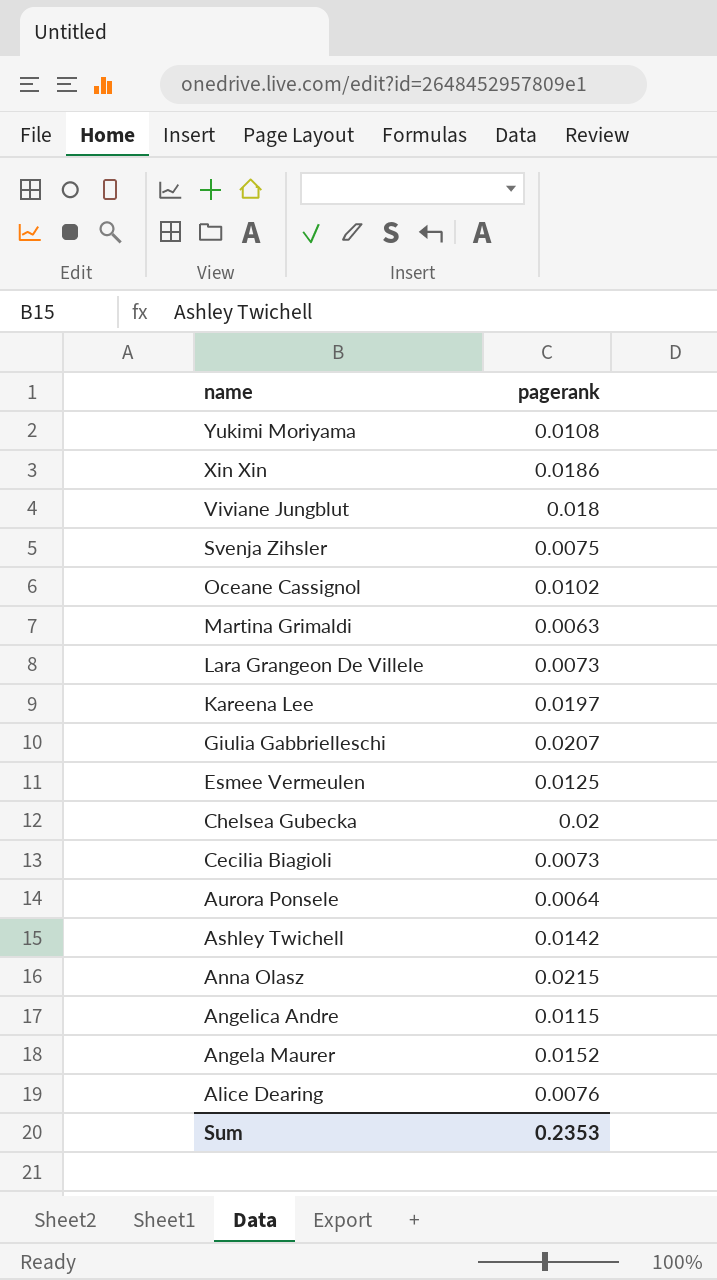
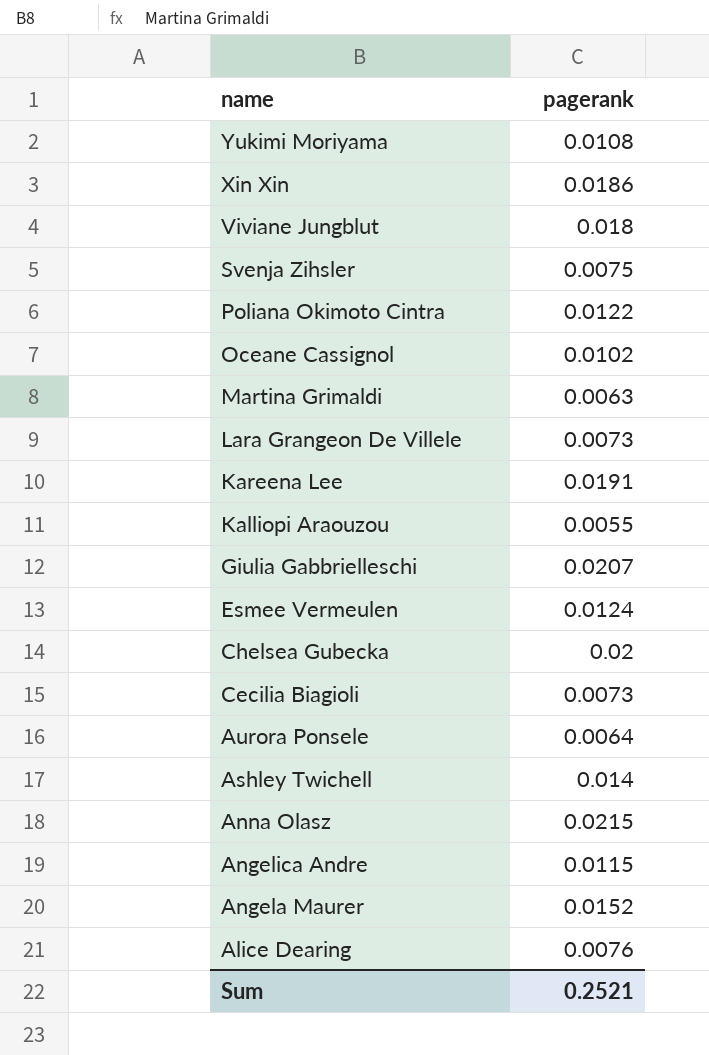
row Poliana Okimoto Cintra: none -> 0.0122
Kareena Lee | pagerank: 0.0197 -> 0.0191
row Kalliopi Araouzou: none -> 0.0055
Esmee Vermeulen | pagerank: 0.0125 -> 0.0124
Ashley Twichell | pagerank: 0.0142 -> 0.014
Sum | pagerank: 0.2353 -> 0.2521

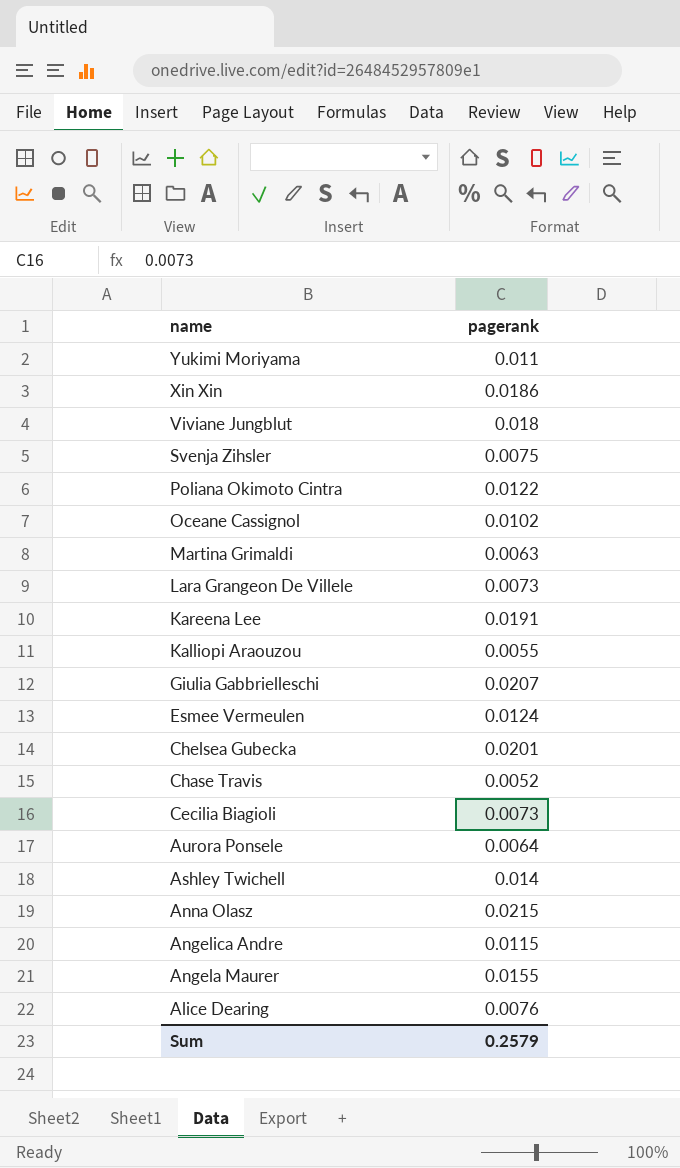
Yukimi Moriyama | pagerank: 0.0108 -> 0.011
Chelsea Gubecka | pagerank: 0.02 -> 0.0201
row Chase Travis: none -> 0.0052
Angela Maurer | pagerank: 0.0152 -> 0.0155
Sum | pagerank: 0.2521 -> 0.2579

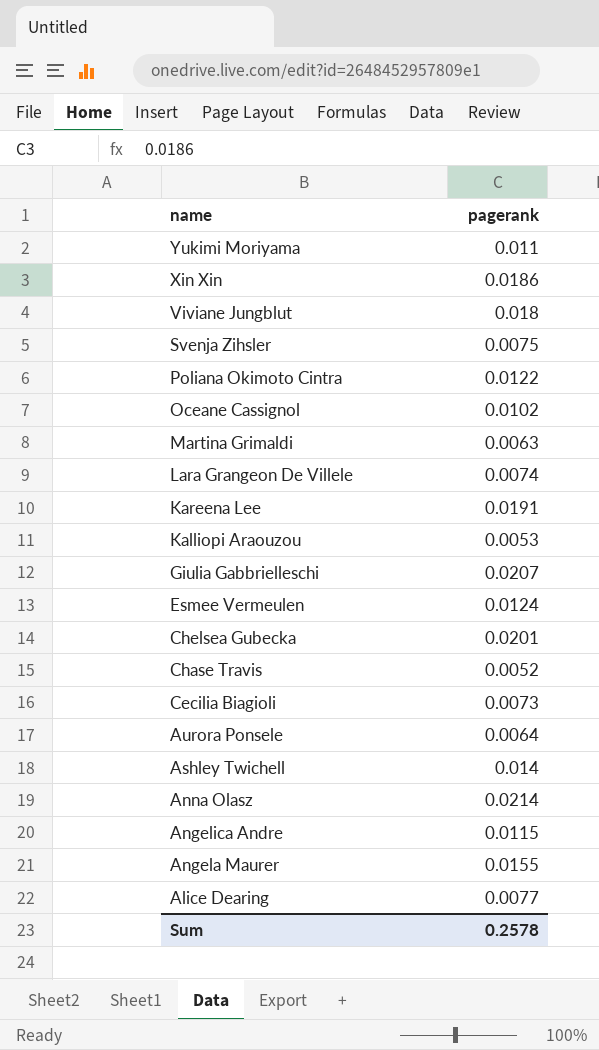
Lara Grangeon De Villele | pagerank: 0.0073 -> 0.0074
Kalliopi Araouzou | pagerank: 0.0055 -> 0.0053
Anna Olasz | pagerank: 0.0215 -> 0.0214
Alice Dearing | pagerank: 0.0076 -> 0.0077
Sum | pagerank: 0.2579 -> 0.2578

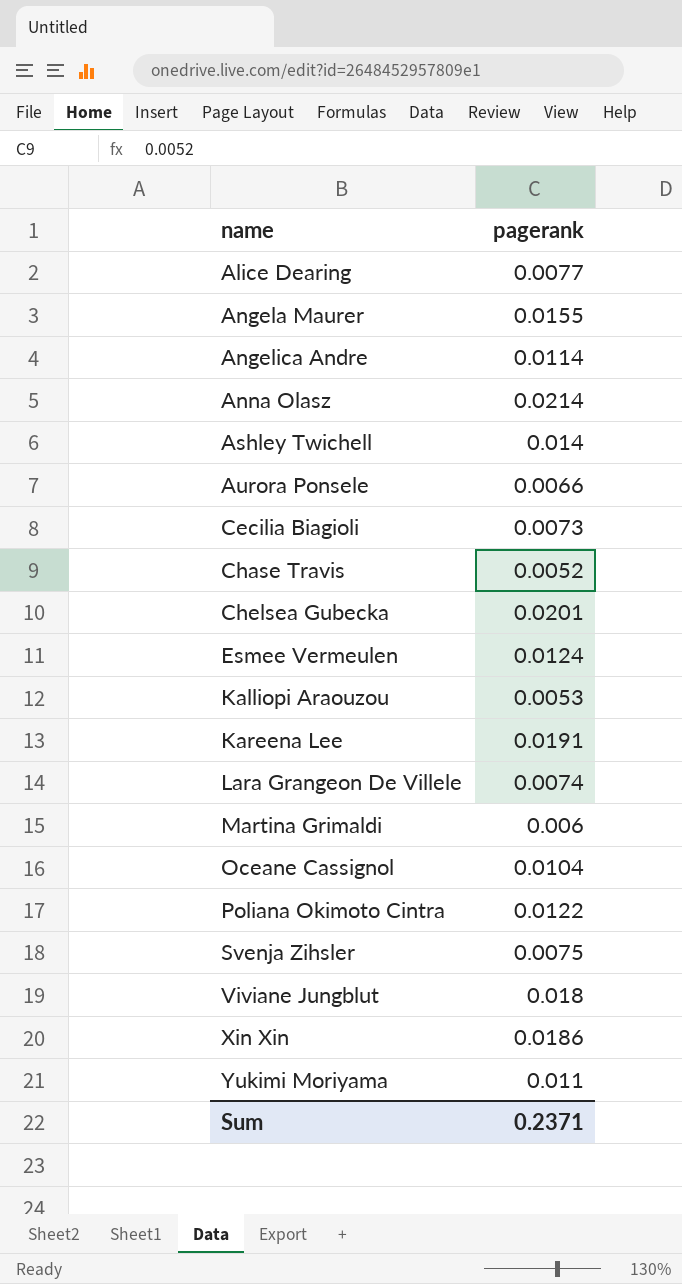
row order: name descending -> name ascending
row Giulia Gabbrielleschi: 0.0207 -> none
Angelica Andre | pagerank: 0.0115 -> 0.0114
Aurora Ponsele | pagerank: 0.0064 -> 0.0066
Martina Grimaldi | pagerank: 0.0063 -> 0.006
Oceane Cassignol | pagerank: 0.0102 -> 0.0104
Sum | pagerank: 0.2578 -> 0.2371

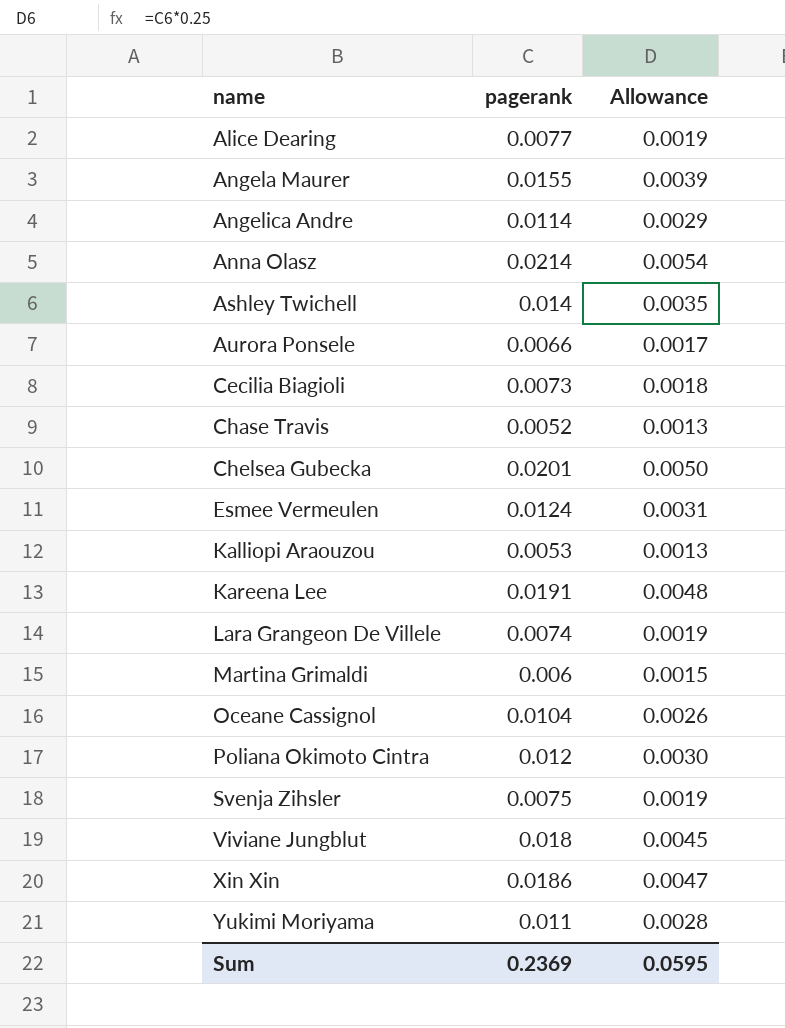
column Allowance | formula: none -> [pagerank] * 0.25
Poliana Okimoto Cintra | pagerank: 0.0122 -> 0.012
Sum | pagerank: 0.2371 -> 0.2369

